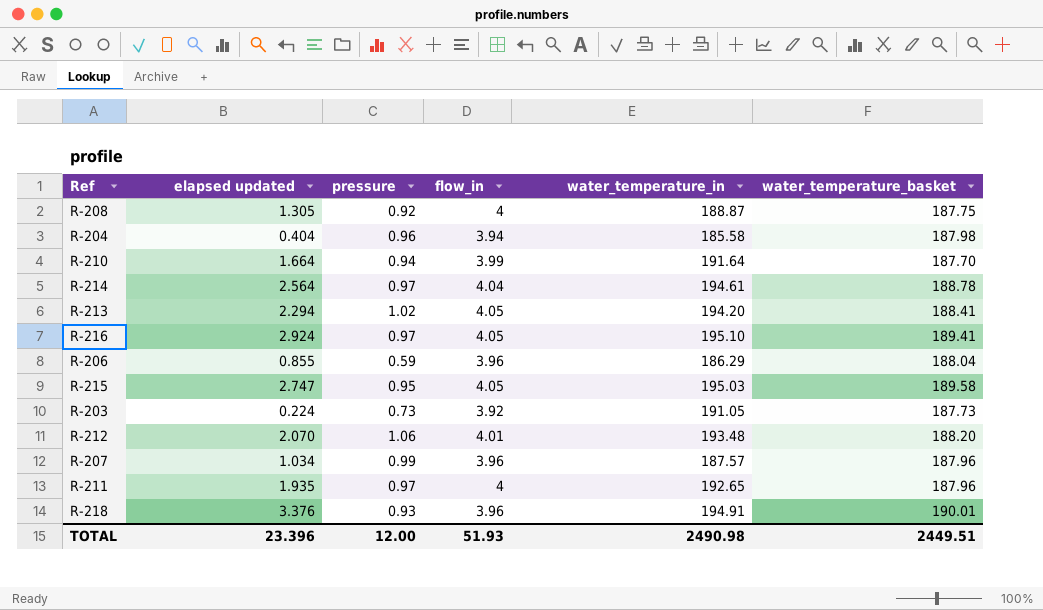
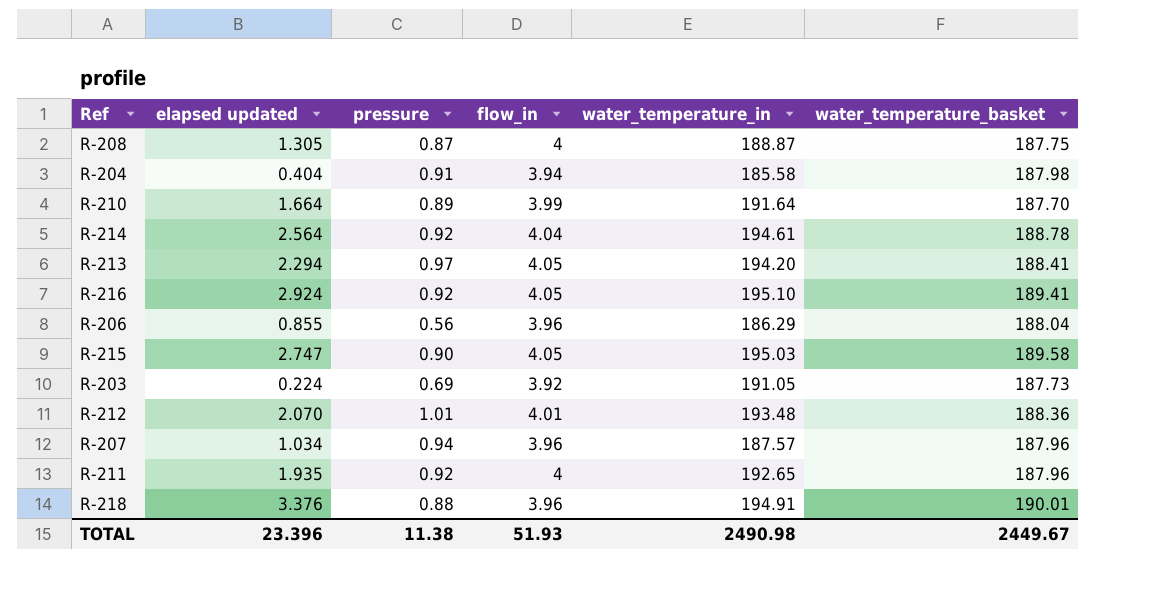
R-208 | pressure: 0.92 -> 0.87
R-204 | pressure: 0.96 -> 0.91
R-210 | pressure: 0.94 -> 0.89
R-214 | pressure: 0.97 -> 0.92
R-213 | pressure: 1.02 -> 0.97
R-216 | pressure: 0.97 -> 0.92
R-206 | pressure: 0.59 -> 0.56
R-215 | pressure: 0.95 -> 0.90
R-203 | pressure: 0.73 -> 0.69
R-212 | pressure: 1.06 -> 1.01
R-212 | water_temperature_basket: 188.20 -> 188.36
R-207 | pressure: 0.99 -> 0.94
R-211 | pressure: 0.97 -> 0.92
R-218 | pressure: 0.93 -> 0.88
TOTAL | pressure: 12.00 -> 11.38
TOTAL | water_temperature_basket: 2449.51 -> 2449.67

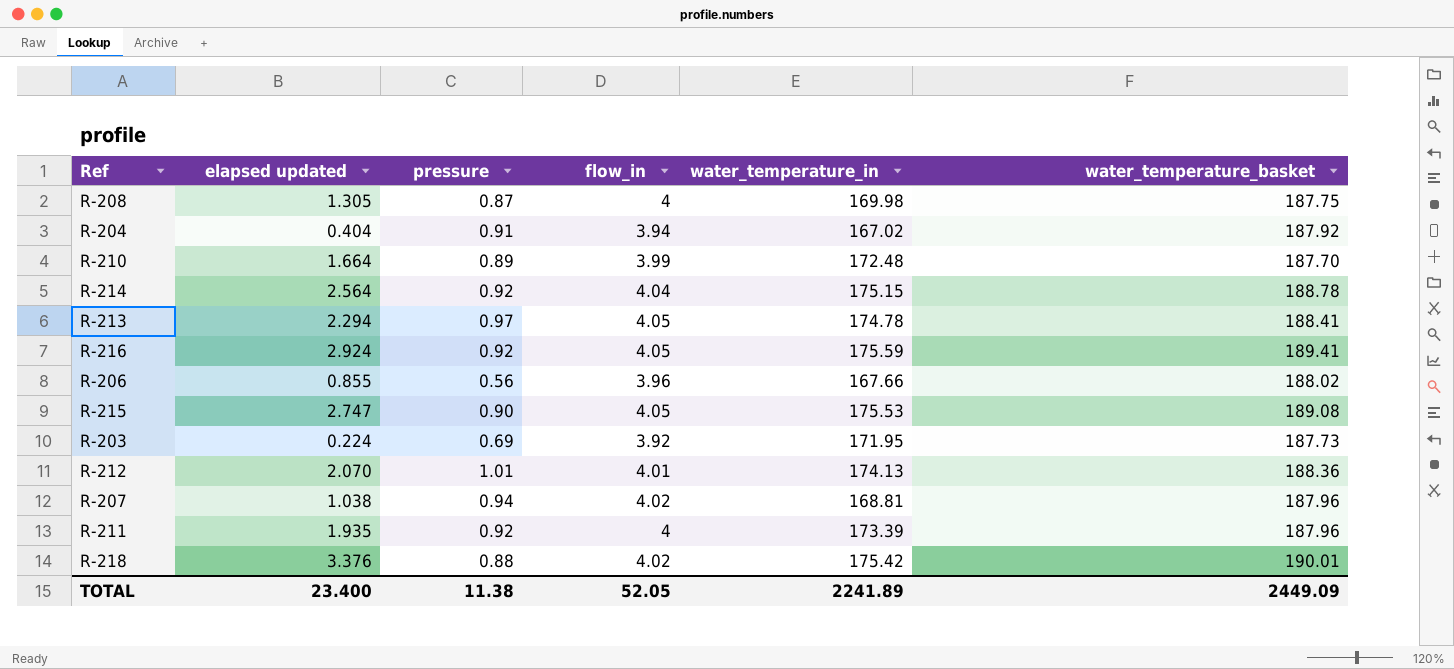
R-208 | water_temperature_in: 188.87 -> 169.98
R-204 | water_temperature_in: 185.58 -> 167.02
R-204 | water_temperature_basket: 187.98 -> 187.92
R-210 | water_temperature_in: 191.64 -> 172.48
R-214 | water_temperature_in: 194.61 -> 175.15
R-213 | water_temperature_in: 194.20 -> 174.78
R-216 | water_temperature_in: 195.10 -> 175.59
R-206 | water_temperature_in: 186.29 -> 167.66
R-206 | water_temperature_basket: 188.04 -> 188.02
R-215 | water_temperature_in: 195.03 -> 175.53
R-215 | water_temperature_basket: 189.58 -> 189.08
R-203 | water_temperature_in: 191.05 -> 171.95
R-212 | water_temperature_in: 193.48 -> 174.13
R-207 | elapsed updated: 1.034 -> 1.038
R-207 | flow_in: 3.96 -> 4.02
R-207 | water_temperature_in: 187.57 -> 168.81
R-211 | water_temperature_in: 192.65 -> 173.39
R-218 | flow_in: 3.96 -> 4.02
R-218 | water_temperature_in: 194.91 -> 175.42
TOTAL | elapsed updated: 23.396 -> 23.400
TOTAL | flow_in: 51.93 -> 52.05
TOTAL | water_temperature_in: 2490.98 -> 2241.89
TOTAL | water_temperature_basket: 2449.67 -> 2449.09

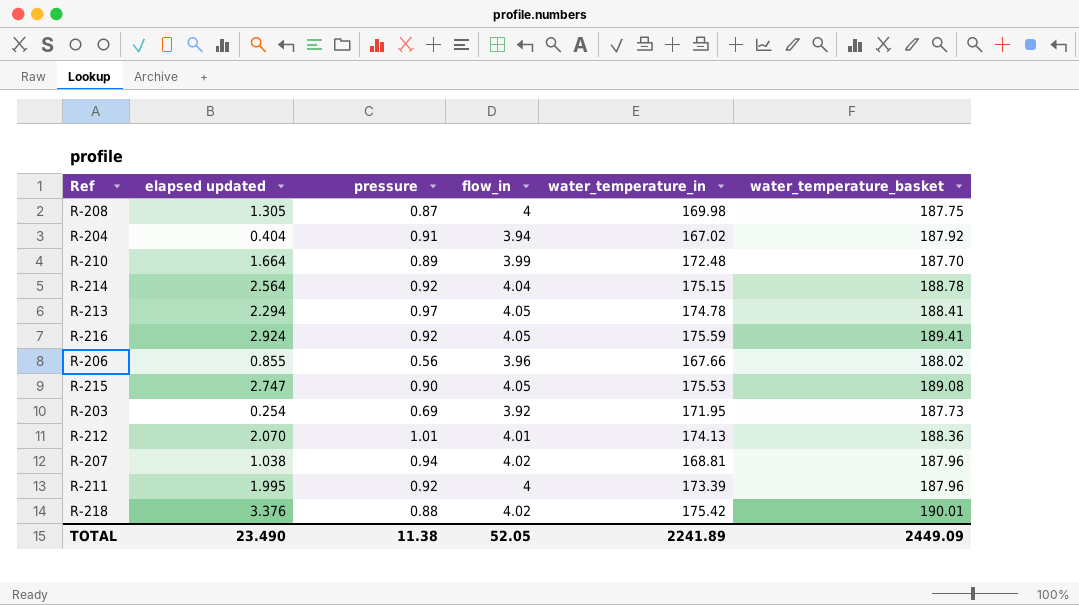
R-203 | elapsed updated: 0.224 -> 0.254
R-211 | elapsed updated: 1.935 -> 1.995
TOTAL | elapsed updated: 23.400 -> 23.490

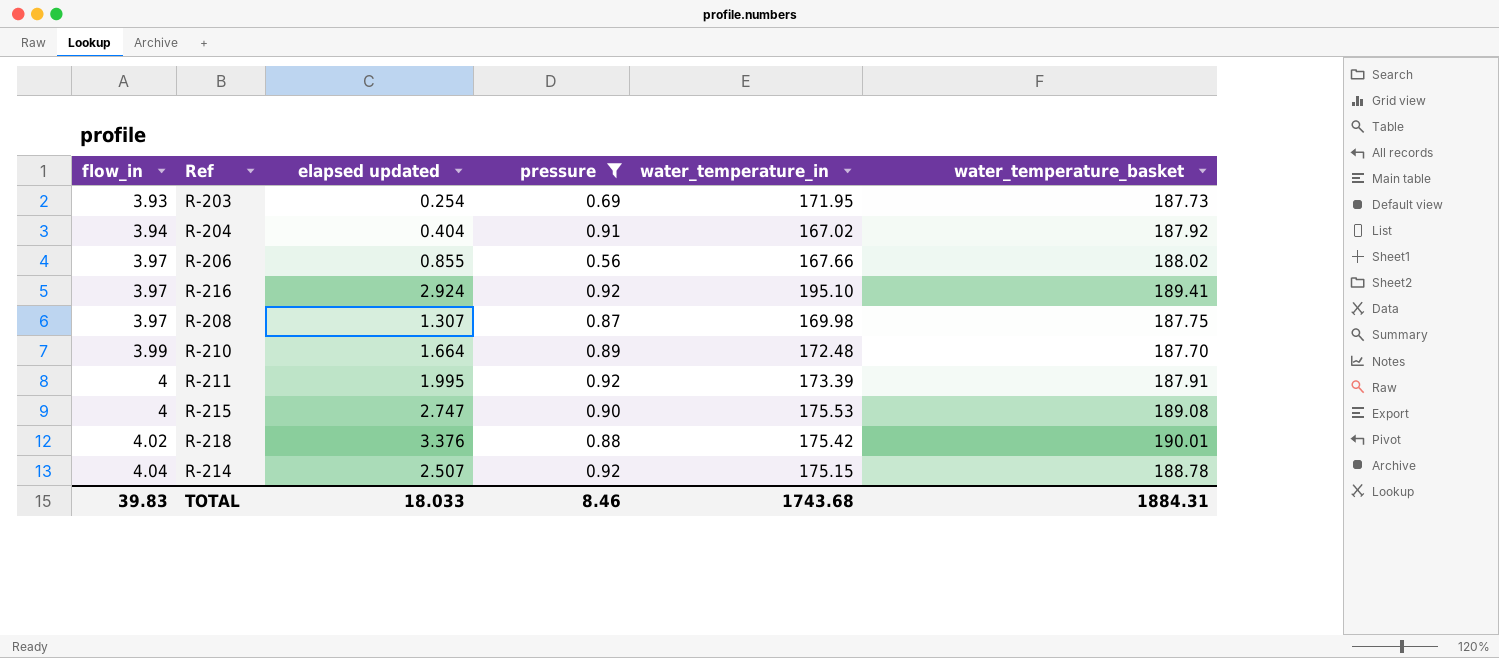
filter: none -> pressure <= 0.92
row order: none -> flow_in ascending
column flow_in | position: 4 -> 1
R-203 | flow_in: 3.92 -> 3.93
R-206 | flow_in: 3.96 -> 3.97
R-216 | flow_in: 4.05 -> 3.97
R-216 | water_temperature_in: 175.59 -> 195.10
R-208 | flow_in: 4 -> 3.97
R-208 | elapsed updated: 1.305 -> 1.307
R-211 | water_temperature_basket: 187.96 -> 187.91
R-215 | flow_in: 4.05 -> 4
R-214 | elapsed updated: 2.564 -> 2.507
TOTAL | flow_in: 52.05 -> 39.83
TOTAL | elapsed updated: 23.490 -> 18.033
TOTAL | pressure: 11.38 -> 8.46
TOTAL | water_temperature_in: 2241.89 -> 1743.68
TOTAL | water_temperature_basket: 2449.09 -> 1884.31

